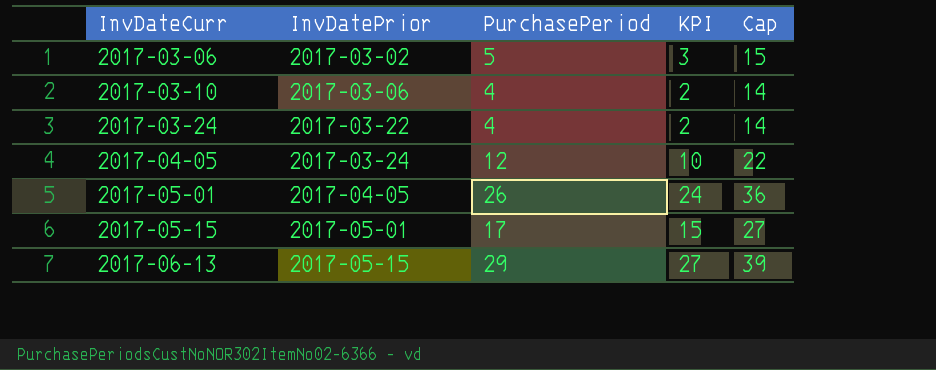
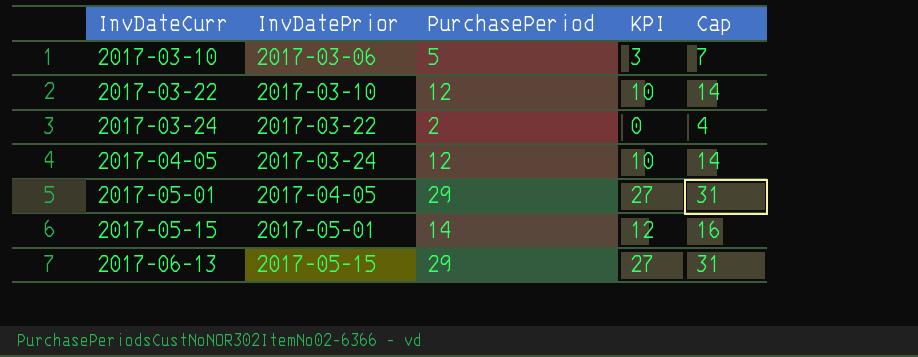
column Cap | formula: [PurchasePeriod] + 10 -> [PurchasePeriod] + 2
row 2017-03-06: 2017-03-02 | 5 | 3 | 15 -> none
2017-03-10 | PurchasePeriod: 4 -> 5
2017-03-10 | KPI: 2 -> 3
row 2017-03-22: none -> 2017-03-10 | 12 | 10 | 14
2017-03-24 | PurchasePeriod: 4 -> 2
2017-03-24 | KPI: 2 -> 0
2017-05-01 | PurchasePeriod: 26 -> 29
2017-05-01 | KPI: 24 -> 27
2017-05-15 | PurchasePeriod: 17 -> 14
2017-05-15 | KPI: 15 -> 12

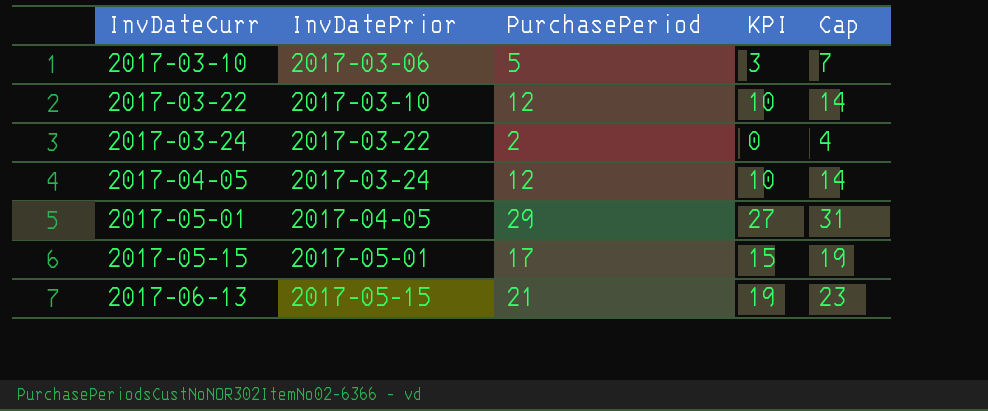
2017-05-15 | PurchasePeriod: 14 -> 17
2017-05-15 | KPI: 12 -> 15
2017-05-15 | Cap: 16 -> 19
2017-06-13 | PurchasePeriod: 29 -> 21
2017-06-13 | KPI: 27 -> 19
2017-06-13 | Cap: 31 -> 23

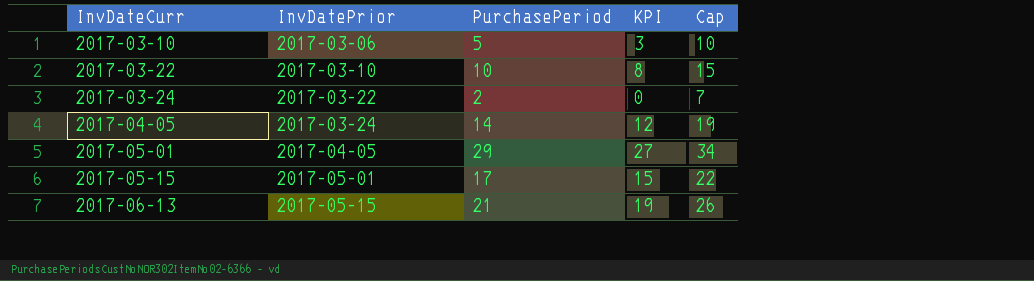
column Cap | formula: [PurchasePeriod] + 2 -> [PurchasePeriod] + 5
2017-03-22 | PurchasePeriod: 12 -> 10
2017-03-22 | KPI: 10 -> 8
2017-04-05 | PurchasePeriod: 12 -> 14
2017-04-05 | KPI: 10 -> 12

